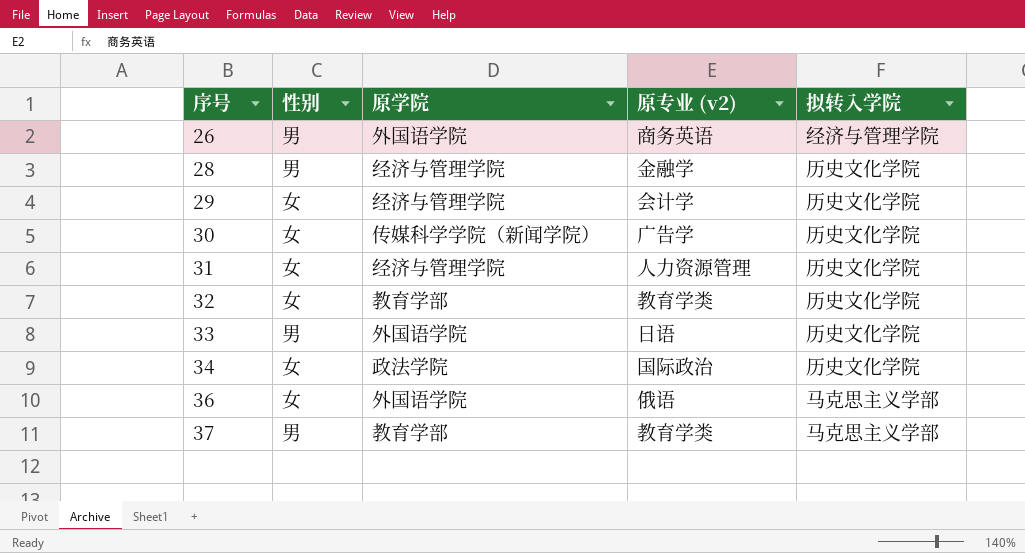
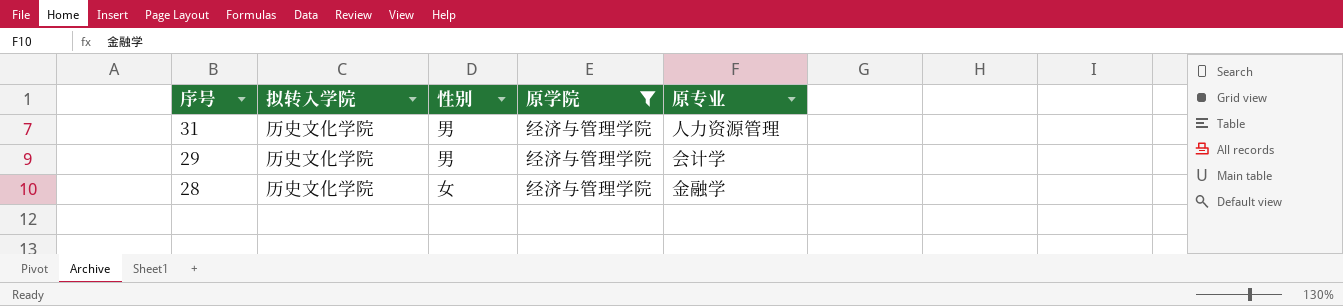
filter: none -> 原学院 = 经济与管理学院
row order: 序号 ascending -> 序号 descending
column 拟转入学院 | position: 5 -> 2
column name: 原专业 (v2) -> 原专业
31 | 性别: 女 -> 男
29 | 性别: 女 -> 男
28 | 性别: 男 -> 女

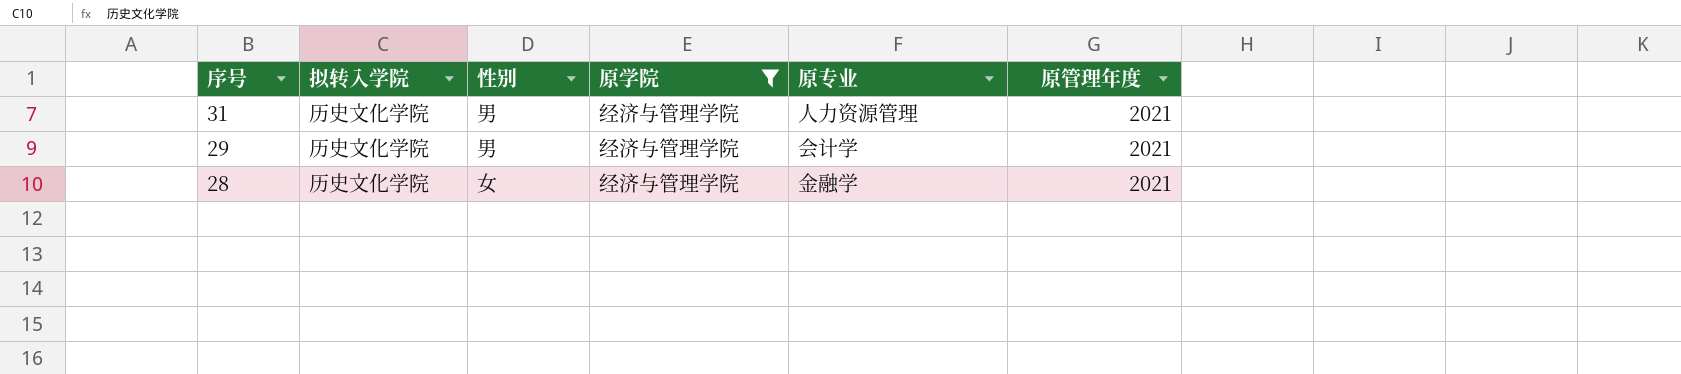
column 原管理年度 | position: none -> 6

